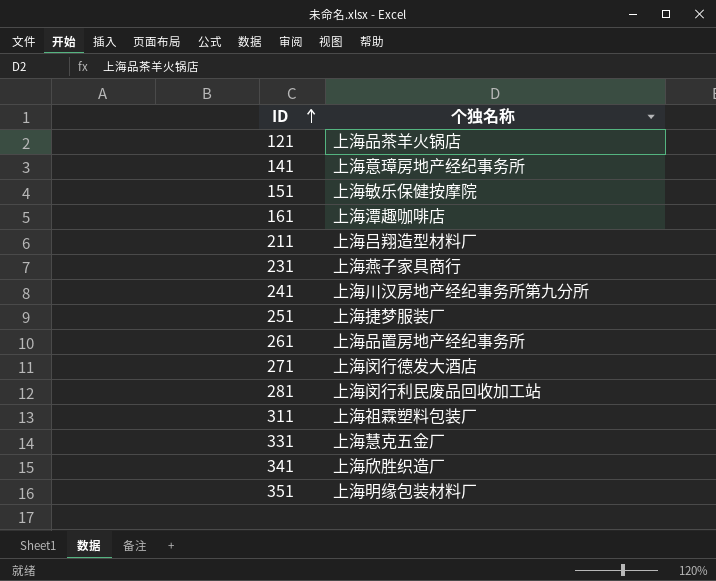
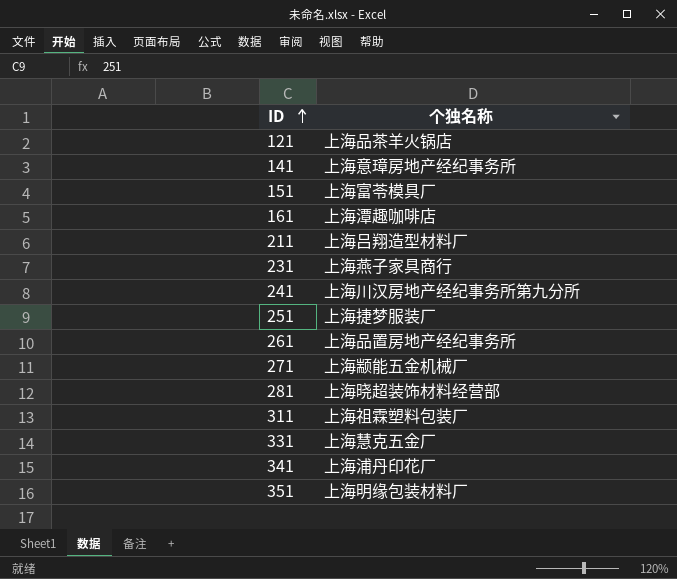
151 | 个独名称: 上海敏乐保健按摩院 -> 上海富苓模具厂
271 | 个独名称: 上海闵行德发大酒店 -> 上海颛能五金机械厂
281 | 个独名称: 上海闵行利民废品回收加工站 -> 上海晓超装饰材料经营部
341 | 个独名称: 上海欣胜织造厂 -> 上海浦丹印花厂

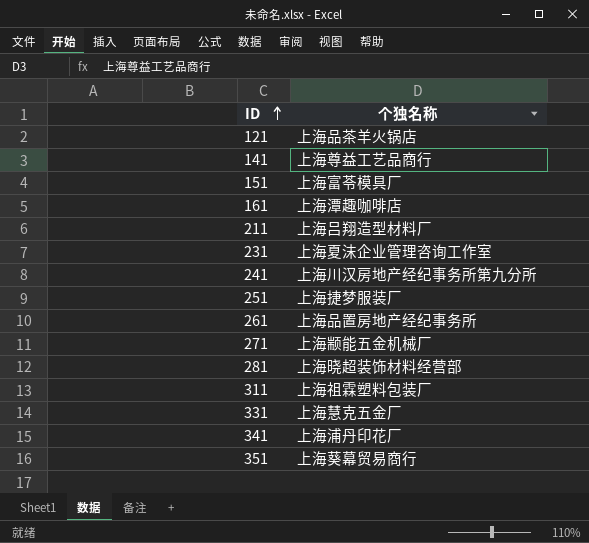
141 | 个独名称: 上海意璋房地产经纪事务所 -> 上海尊益工艺品商行
231 | 个独名称: 上海燕子家具商行 -> 上海夏沫企业管理咨询工作室
351 | 个独名称: 上海明缘包装材料厂 -> 上海葵幕贸易商行

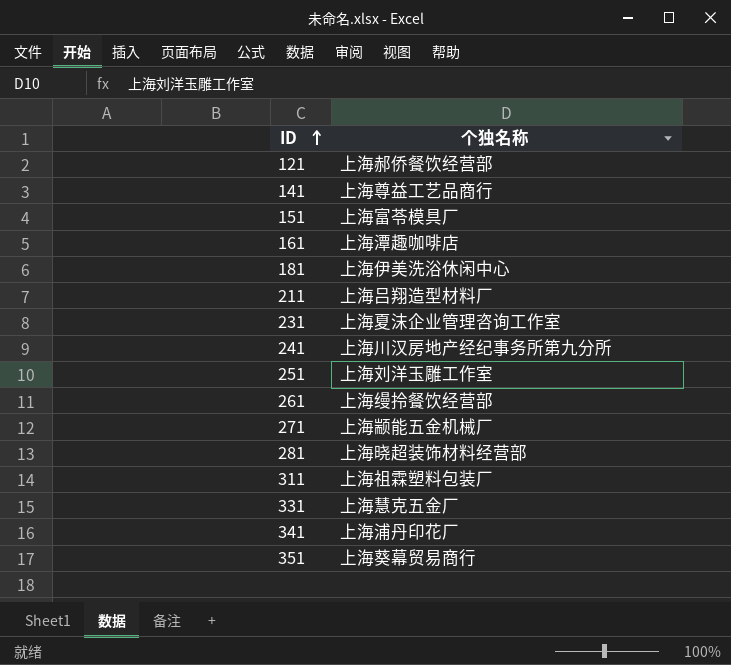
121 | 个独名称: 上海品茶羊火锅店 -> 上海郝侨餐饮经营部
row 181: none -> 上海伊美洗浴休闲中心
251 | 个独名称: 上海捷梦服装厂 -> 上海刘洋玉雕工作室
261 | 个独名称: 上海品置房地产经纪事务所 -> 上海缦拎餐饮经营部

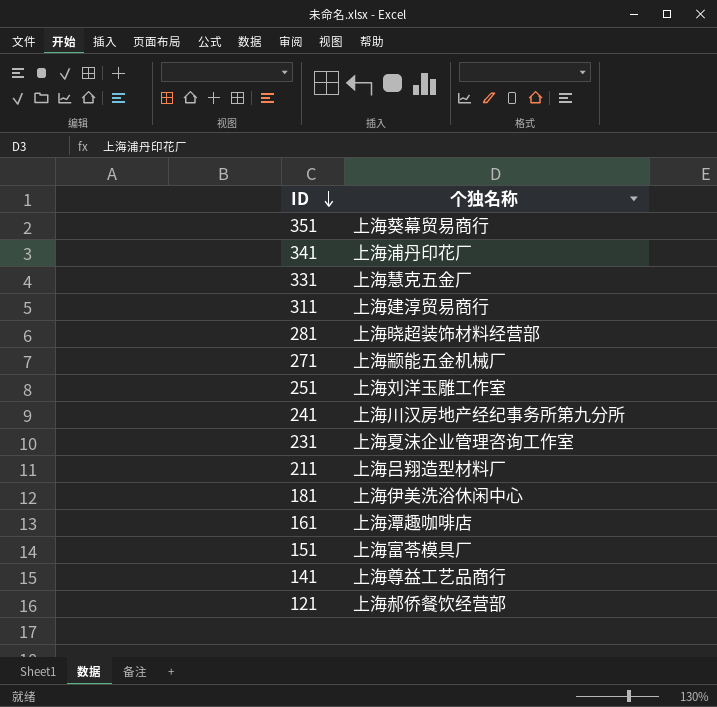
row order: ID ascending -> ID descending
row 261: 上海缦拎餐饮经营部 -> none
311 | 个独名称: 上海祖霖塑料包装厂 -> 上海建淳贸易商行

